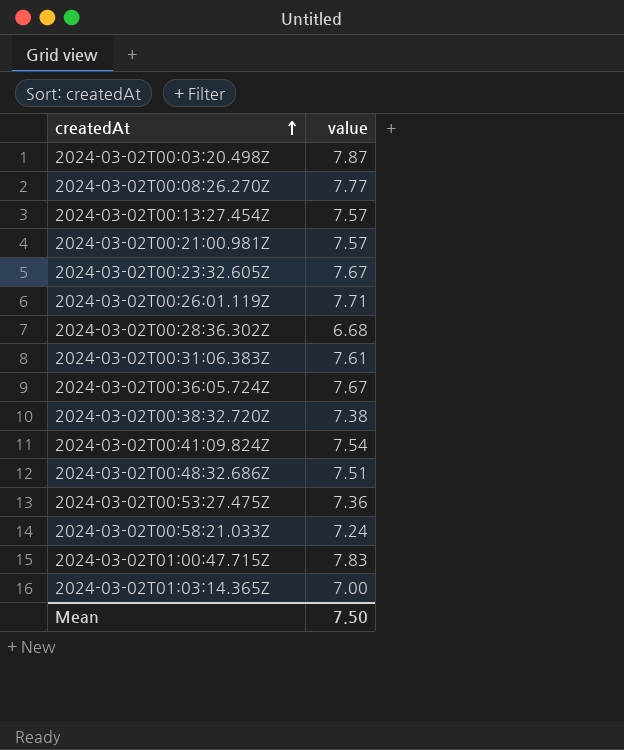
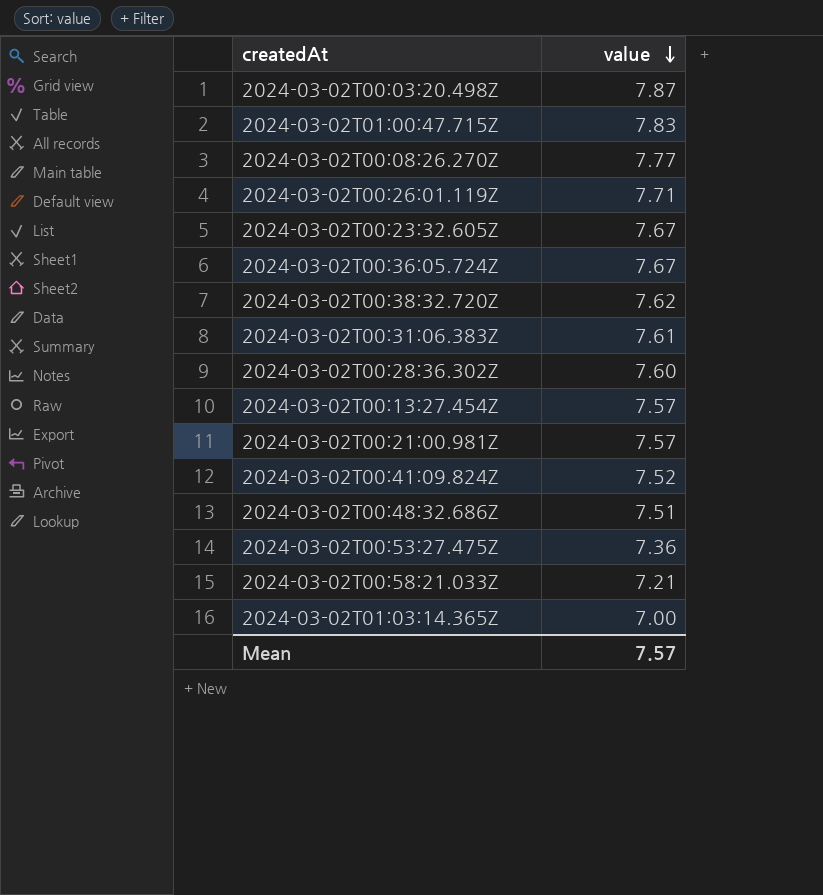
row order: createdAt ascending -> value descending
2024-03-02T00:38:32.720Z | value: 7.38 -> 7.62
2024-03-02T00:28:36.302Z | value: 6.68 -> 7.60
2024-03-02T00:41:09.824Z | value: 7.54 -> 7.52
2024-03-02T00:58:21.033Z | value: 7.24 -> 7.21
Mean | value: 7.50 -> 7.57

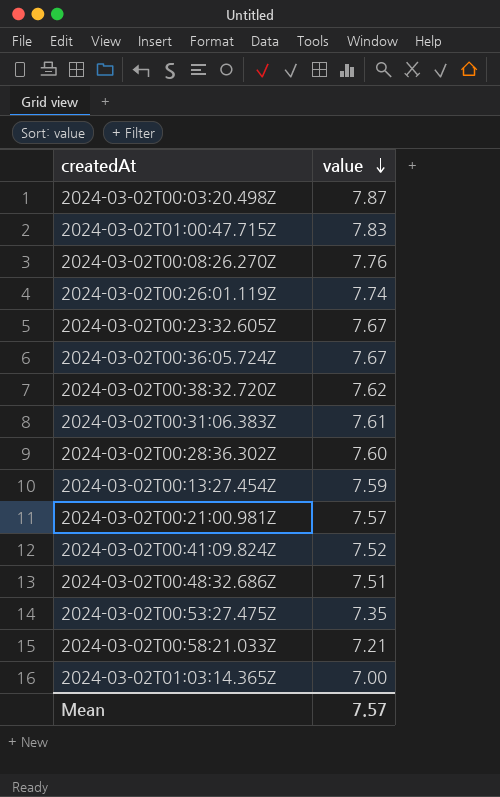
2024-03-02T00:08:26.270Z | value: 7.77 -> 7.76
2024-03-02T00:26:01.119Z | value: 7.71 -> 7.74
2024-03-02T00:13:27.454Z | value: 7.57 -> 7.59
2024-03-02T00:53:27.475Z | value: 7.36 -> 7.35

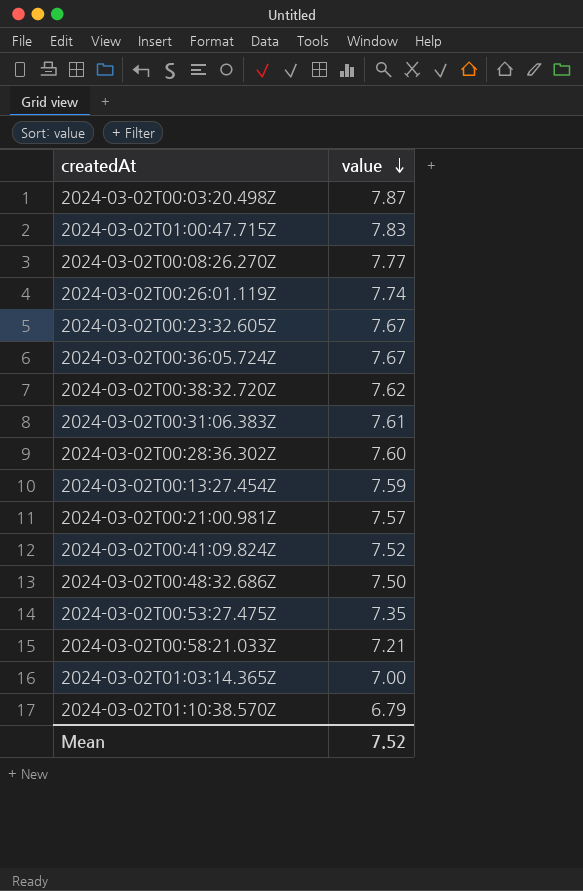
2024-03-02T00:08:26.270Z | value: 7.76 -> 7.77
2024-03-02T00:48:32.686Z | value: 7.51 -> 7.50
row 2024-03-02T01:10:38.570Z: none -> 6.79
Mean | value: 7.57 -> 7.52

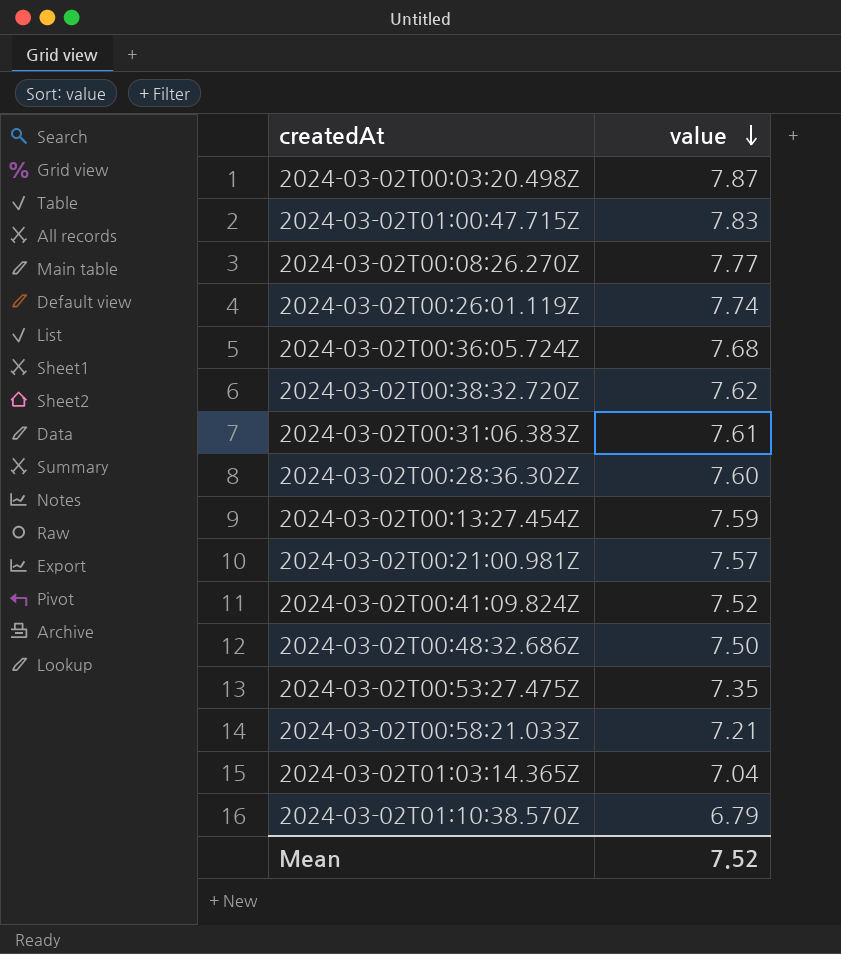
row 2024-03-02T00:23:32.605Z: 7.67 -> none
2024-03-02T00:36:05.724Z | value: 7.67 -> 7.68
2024-03-02T01:03:14.365Z | value: 7.00 -> 7.04

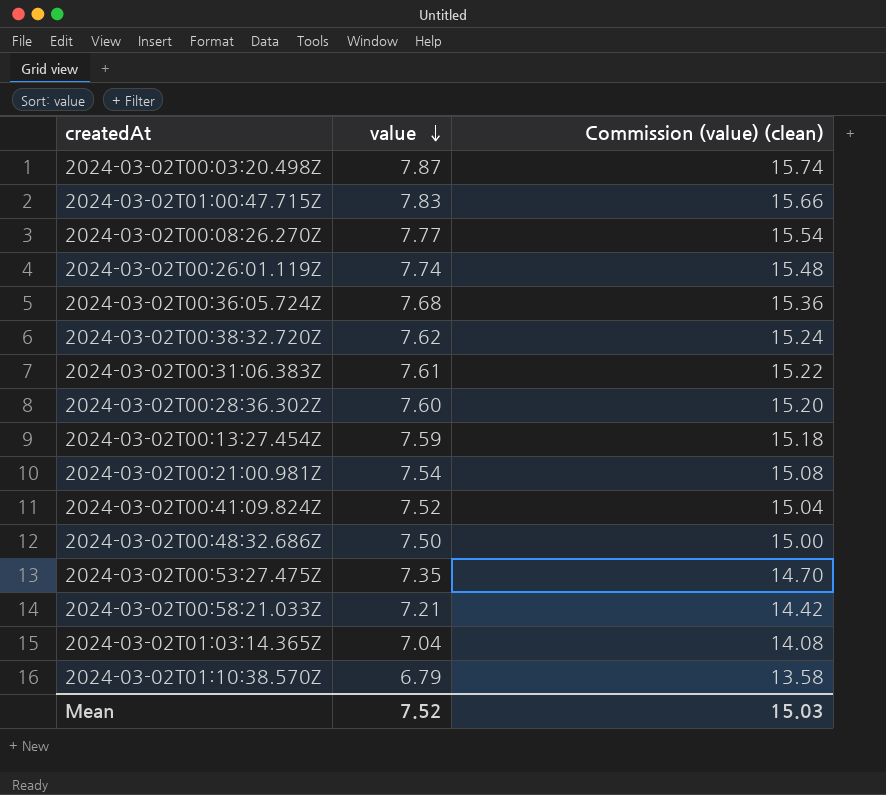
column Commission (value) (clean) | formula: none -> [value] * 2
2024-03-02T00:21:00.981Z | value: 7.57 -> 7.54

